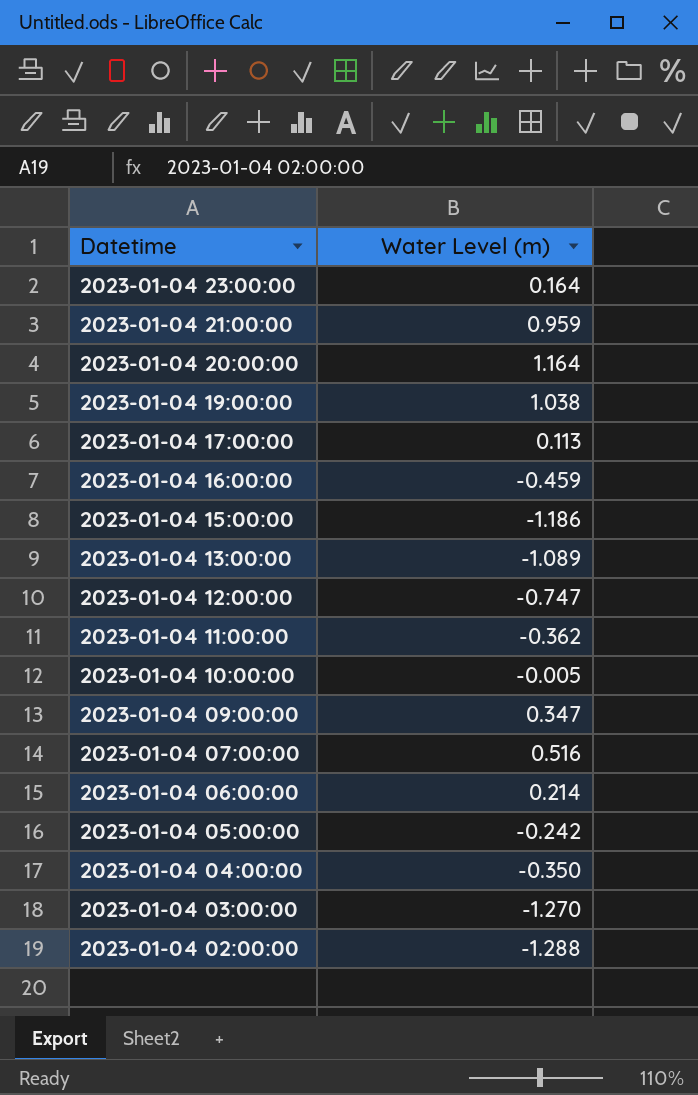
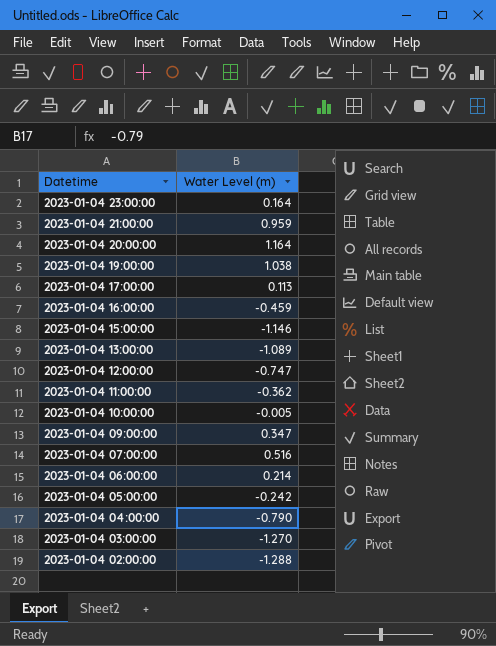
2023-01-04 15:00:00 | Water Level (m): -1.186 -> -1.146
2023-01-04 04:00:00 | Water Level (m): -0.350 -> -0.790

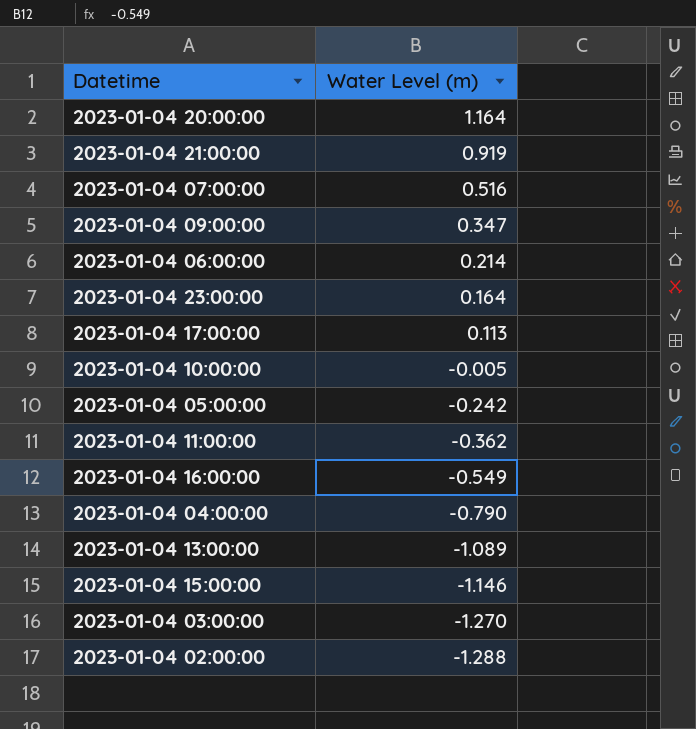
row order: Datetime descending -> Water Level (m) descending
row 2023-01-04 19:00:00: 1.038 -> none
row 2023-01-04 12:00:00: -0.747 -> none
2023-01-04 21:00:00 | Water Level (m): 0.959 -> 0.919
2023-01-04 16:00:00 | Water Level (m): -0.459 -> -0.549

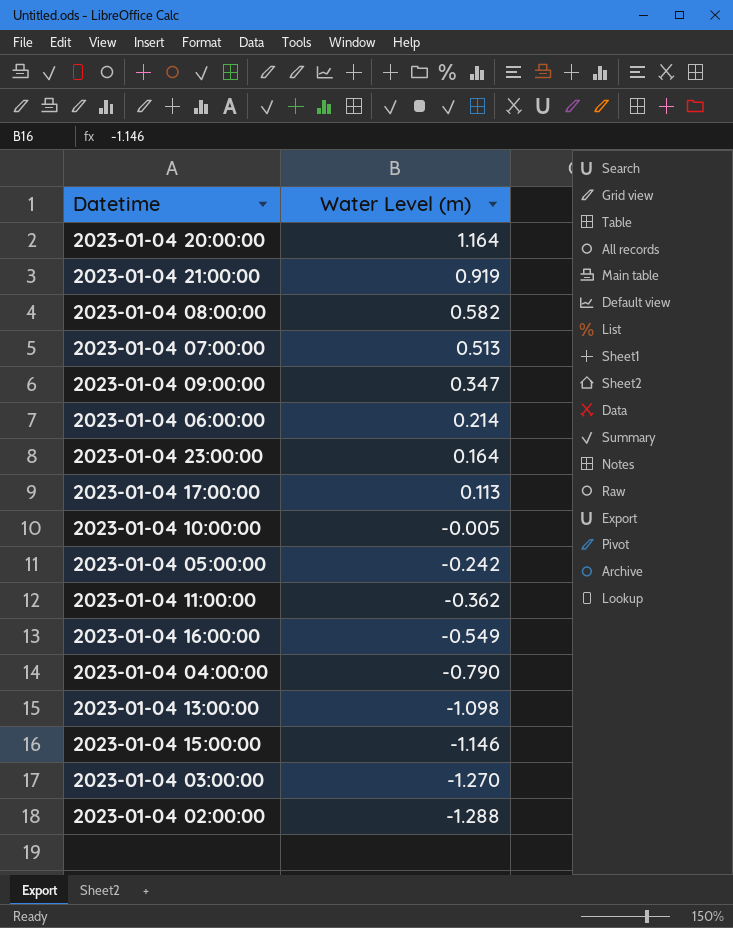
row 2023-01-04 08:00:00: none -> 0.582
2023-01-04 07:00:00 | Water Level (m): 0.516 -> 0.513
2023-01-04 13:00:00 | Water Level (m): -1.089 -> -1.098

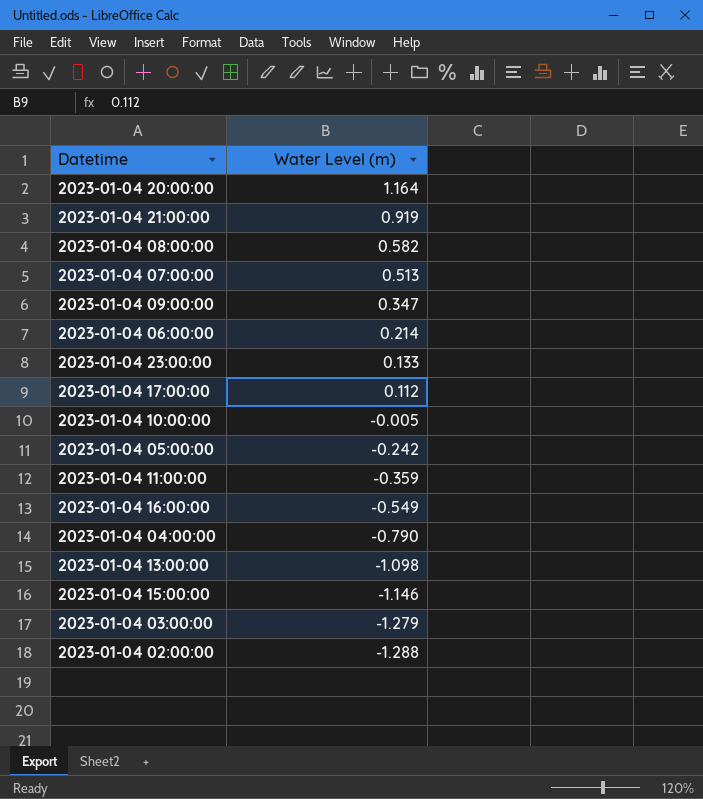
2023-01-04 23:00:00 | Water Level (m): 0.164 -> 0.133
2023-01-04 17:00:00 | Water Level (m): 0.113 -> 0.112
2023-01-04 11:00:00 | Water Level (m): -0.362 -> -0.359
2023-01-04 03:00:00 | Water Level (m): -1.270 -> -1.279

